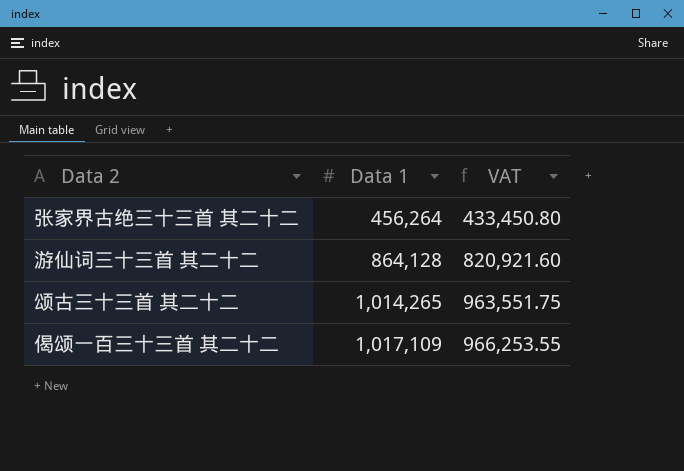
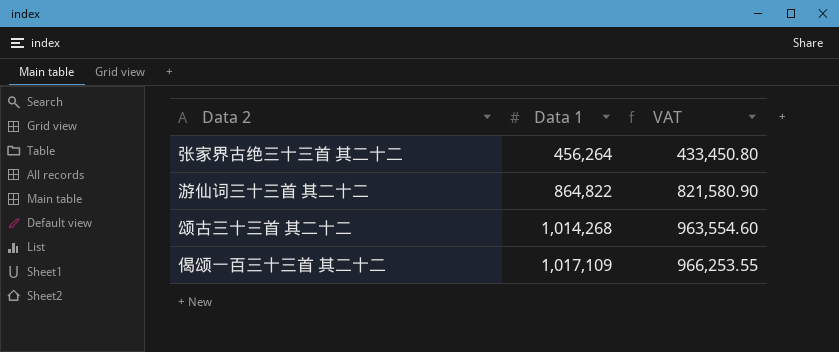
游仙词三十三首 其二十二 | Data 1: 864,128 -> 864,822
游仙词三十三首 其二十二 | VAT: 820,921.60 -> 821,580.90
颂古三十三首 其二十二 | Data 1: 1,014,265 -> 1,014,268
颂古三十三首 其二十二 | VAT: 963,551.75 -> 963,554.60

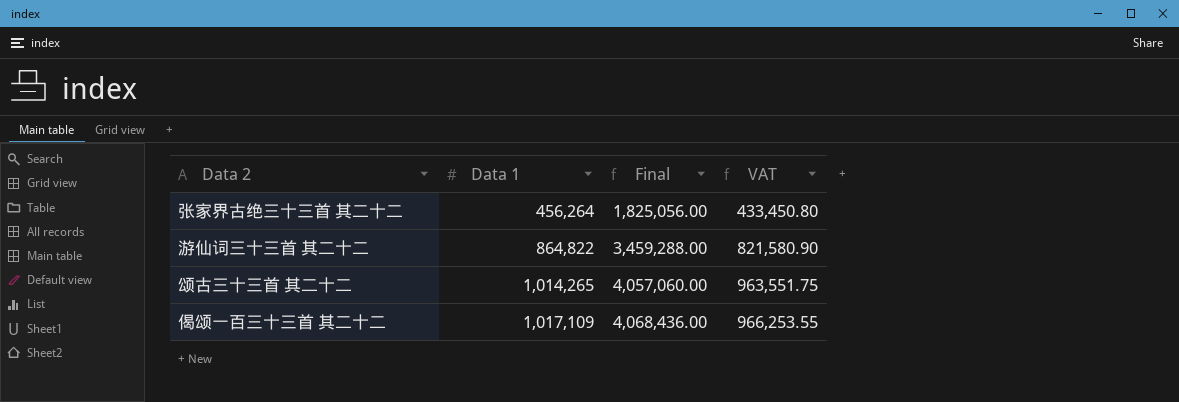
column Final | formula: none -> [Data 1] * 4
颂古三十三首 其二十二 | Data 1: 1,014,268 -> 1,014,265
颂古三十三首 其二十二 | VAT: 963,554.60 -> 963,551.75

